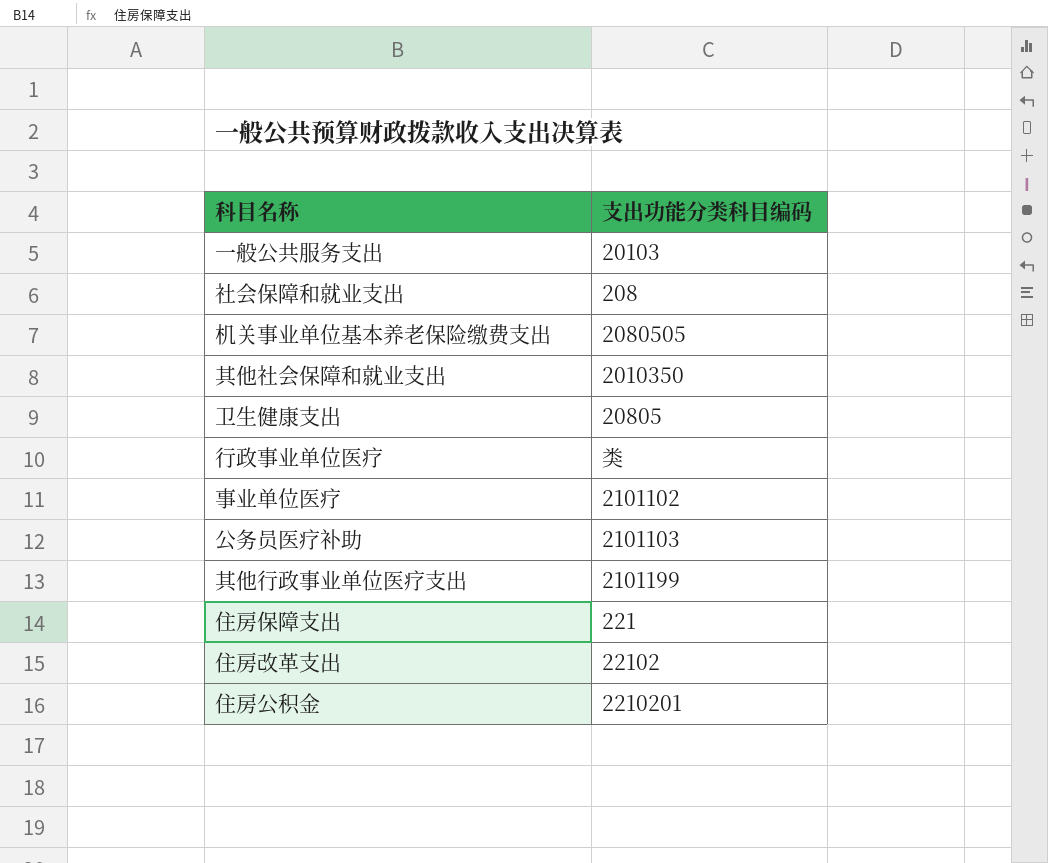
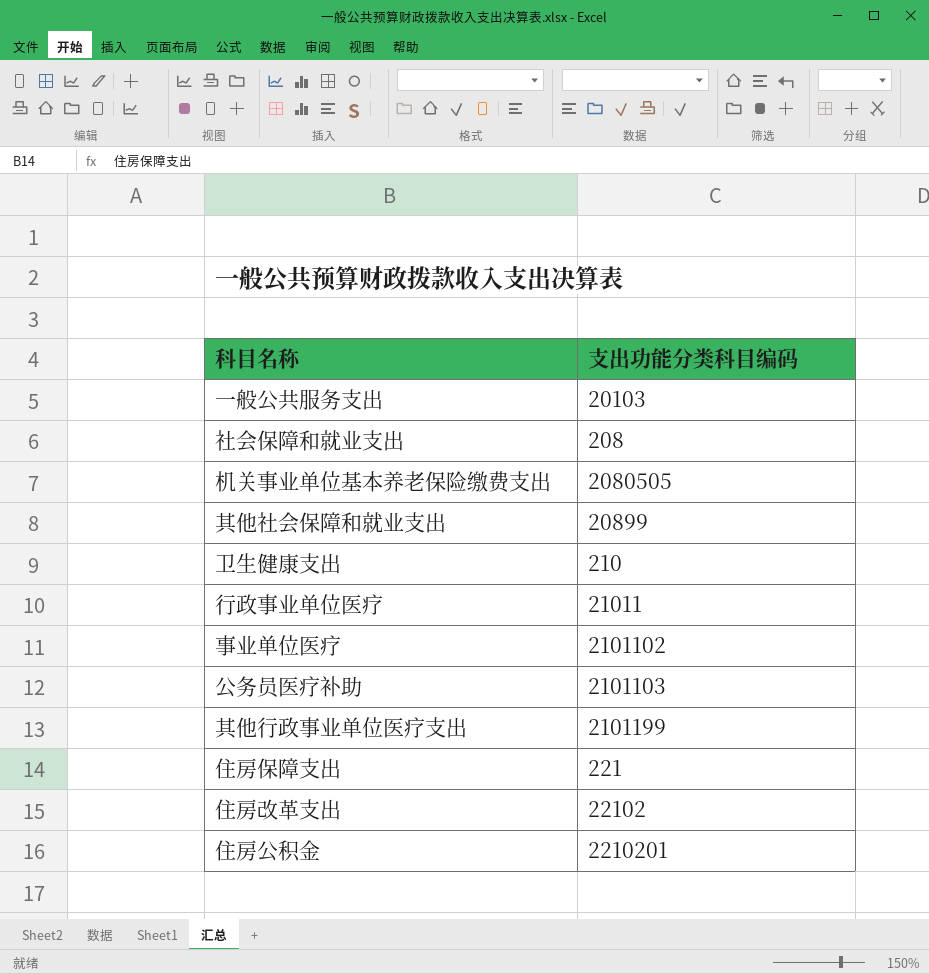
其他社会保障和就业支出 | 支出功能分类科目编码: 2010350 -> 20899
卫生健康支出 | 支出功能分类科目编码: 20805 -> 210
行政事业单位医疗 | 支出功能分类科目编码: 类 -> 21011

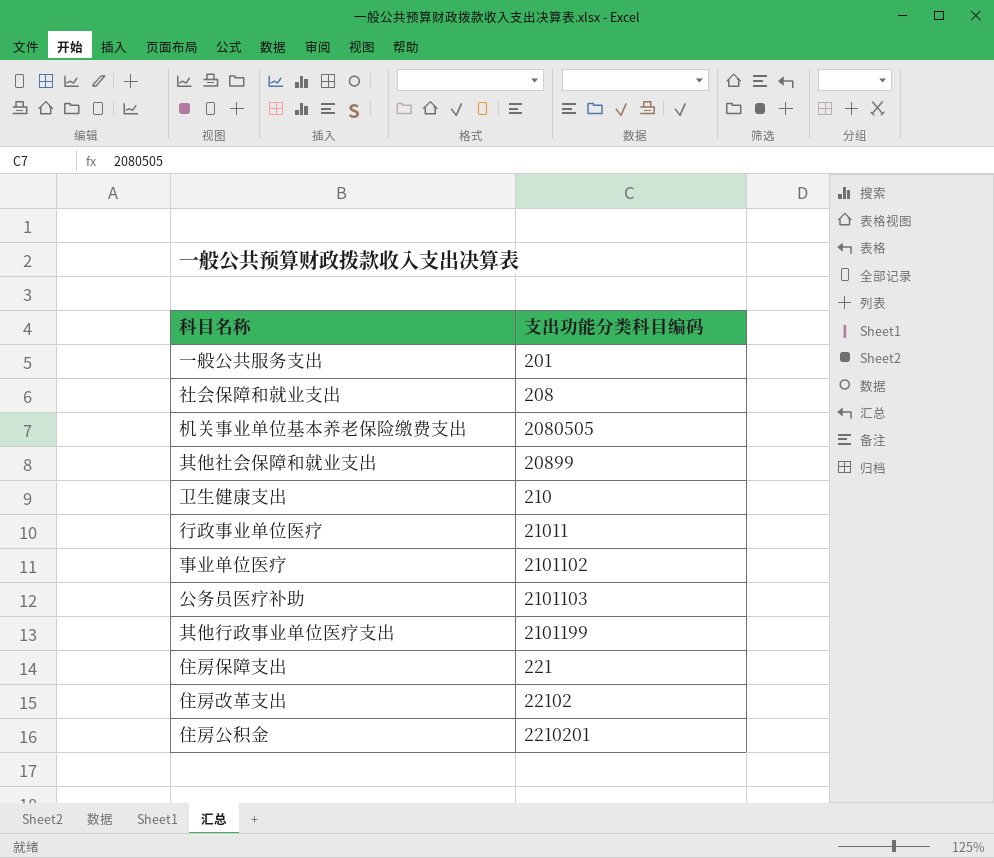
一般公共服务支出 | 支出功能分类科目编码: 20103 -> 201

